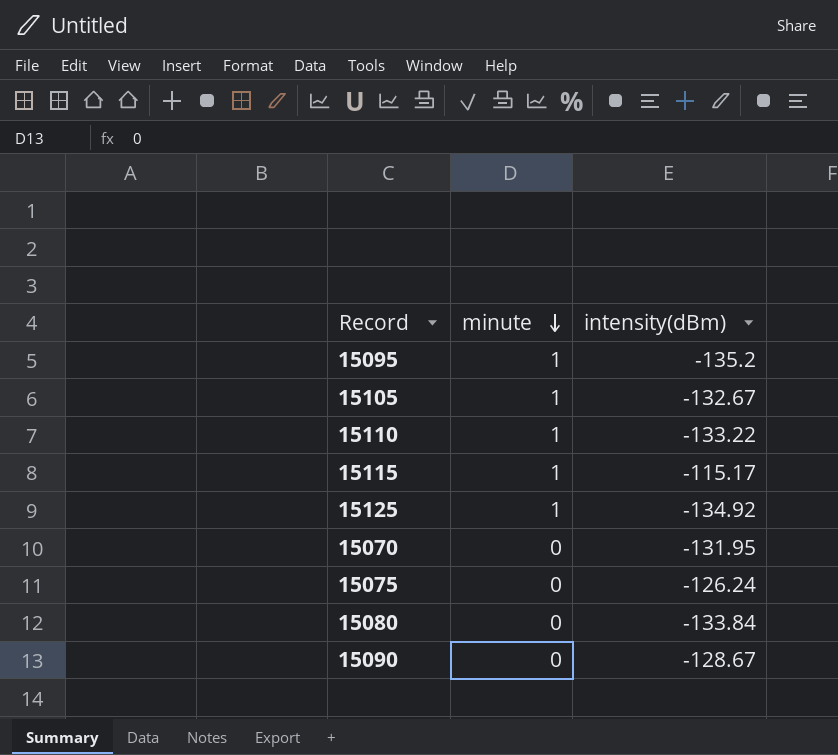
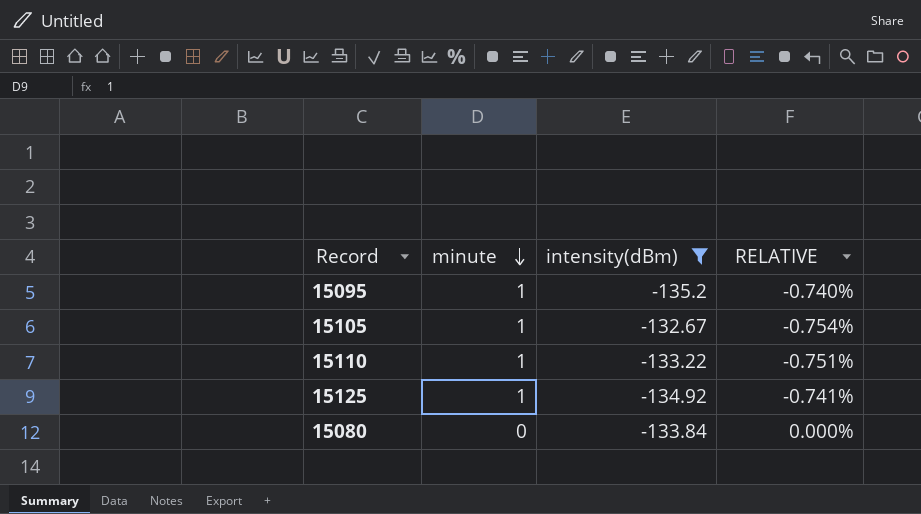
filter: none -> intensity(dBm) <= -132.67
column RELATIVE | formula: none -> [minute] / [intensity(dBm)]

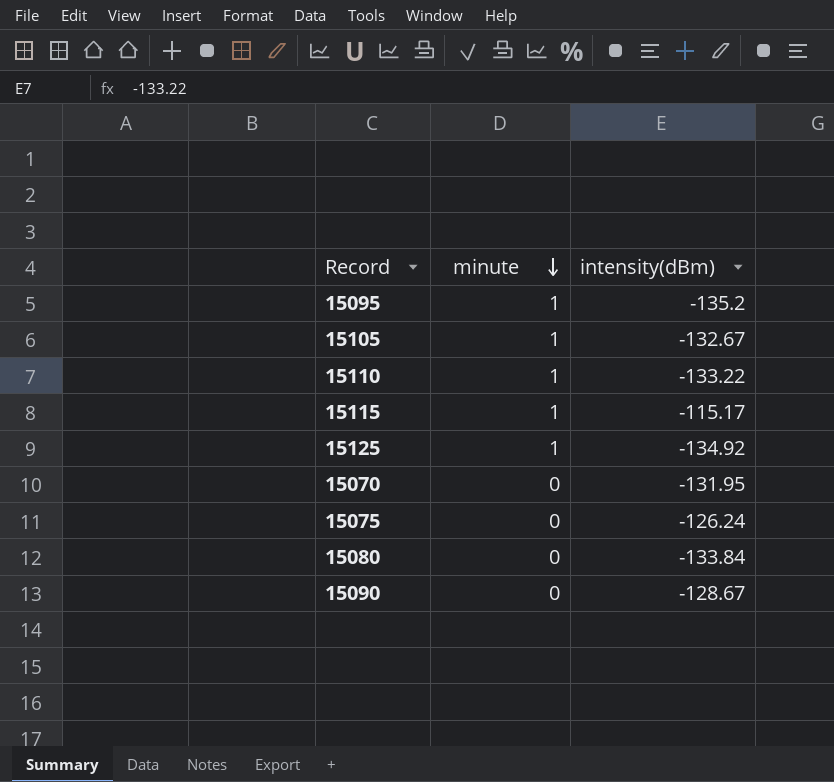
filter: intensity(dBm) <= -132.67 -> none
column RELATIVE | formula: [minute] / [intensity(dBm)] -> none

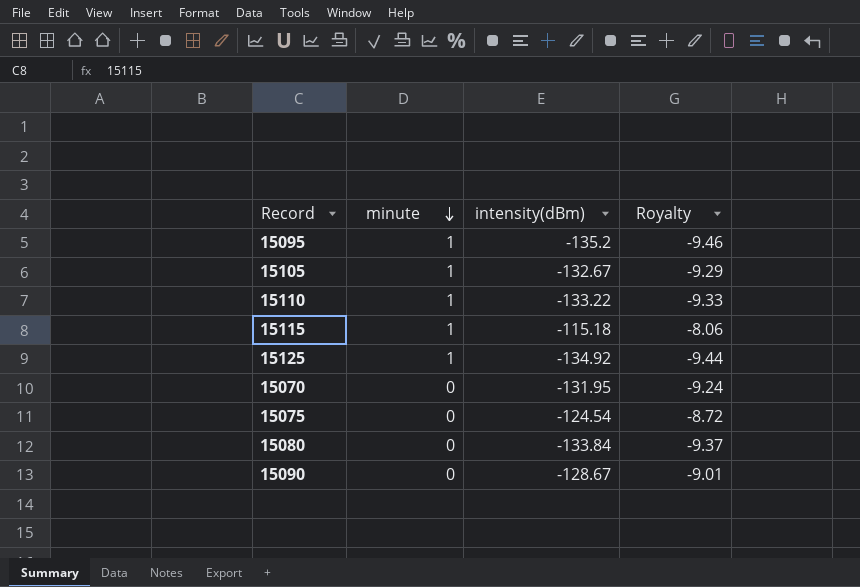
column Royalty | formula: none -> [intensity(dBm)] * 0.07
15115 | intensity(dBm): -115.17 -> -115.18
15075 | intensity(dBm): -126.24 -> -124.54

